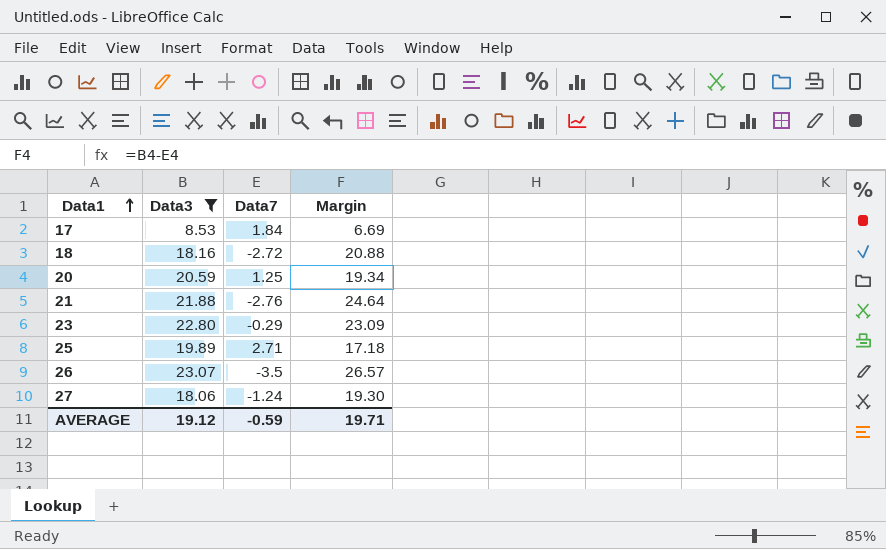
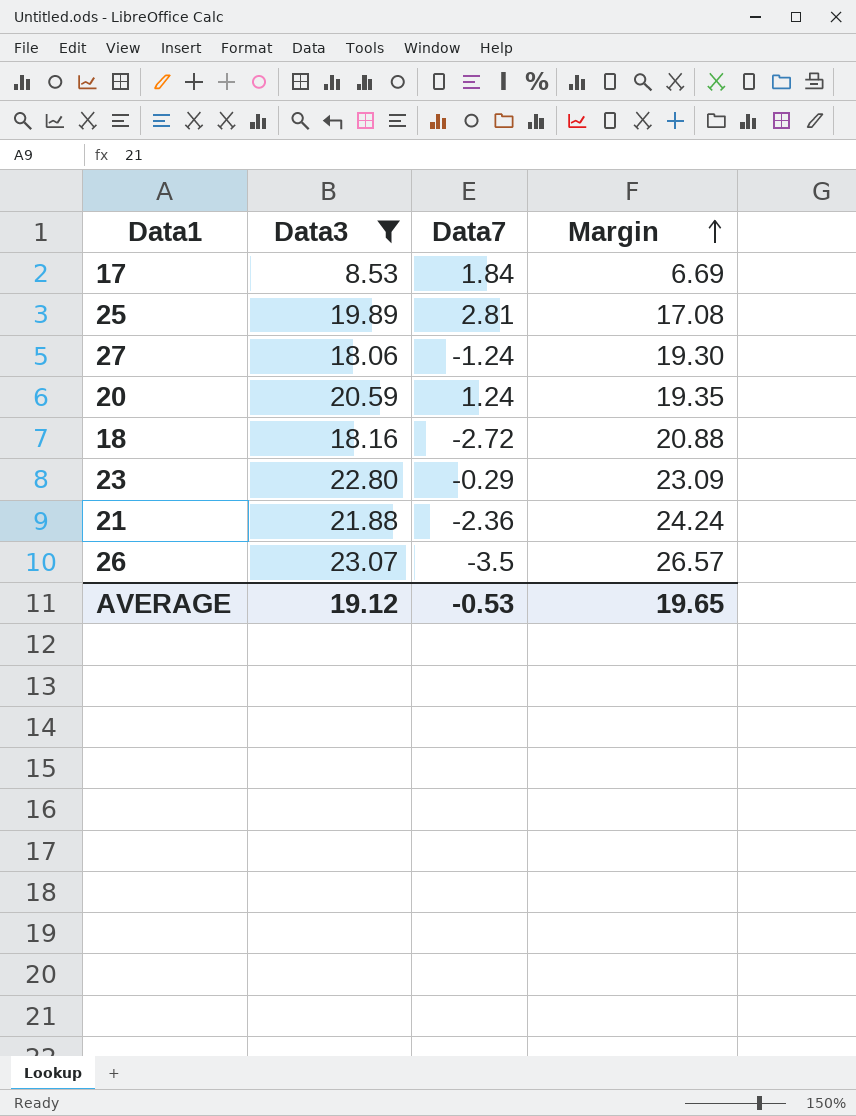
row order: Data1 ascending -> Margin ascending
25 | Data7: 2.71 -> 2.81
25 | Margin: 17.18 -> 17.08
20 | Data7: 1.25 -> 1.24
20 | Margin: 19.34 -> 19.35
21 | Data7: -2.76 -> -2.36
21 | Margin: 24.64 -> 24.24
AVERAGE | Data7: -0.59 -> -0.53
AVERAGE | Margin: 19.71 -> 19.65

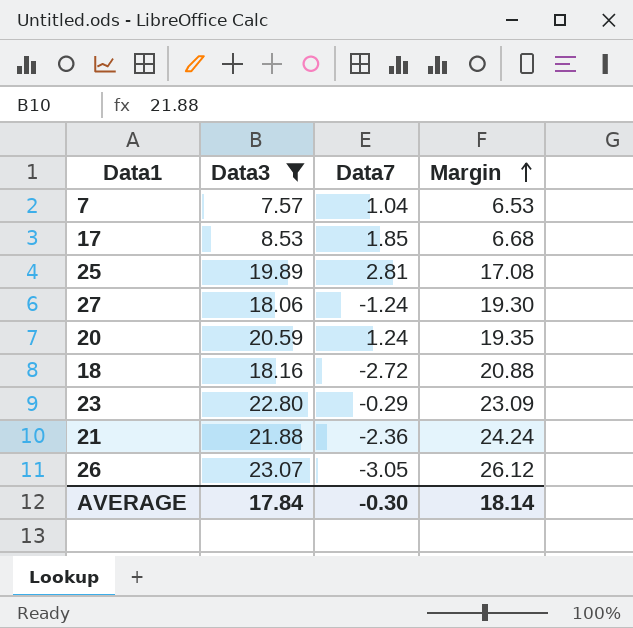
row 7: none -> 7.57 | 1.04 | 6.53
17 | Data7: 1.84 -> 1.85
17 | Margin: 6.69 -> 6.68
26 | Data7: -3.5 -> -3.05
26 | Margin: 26.57 -> 26.12
AVERAGE | Data3: 19.12 -> 17.84
AVERAGE | Data7: -0.53 -> -0.30
AVERAGE | Margin: 19.65 -> 18.14

